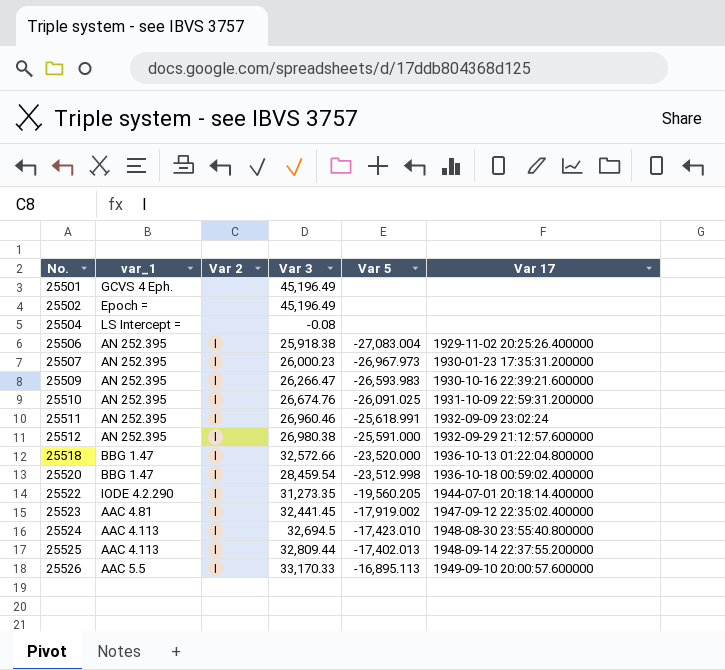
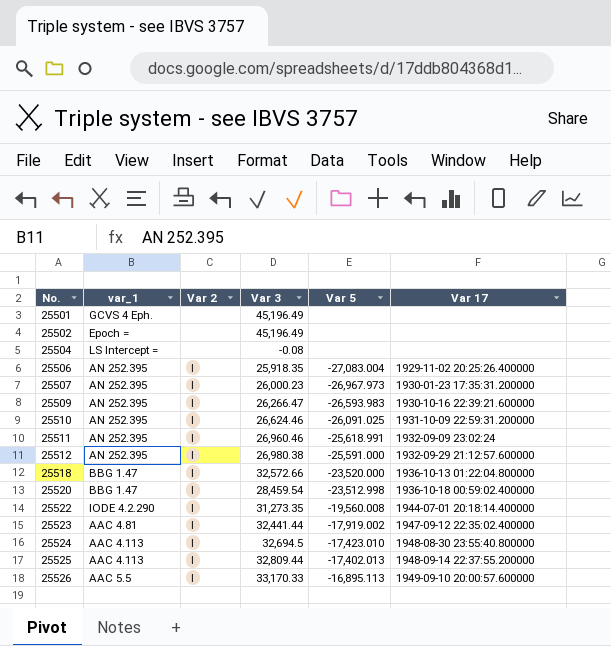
25506 | Var 3: 25,918.38 -> 25,918.35
25510 | Var 3: 26,674.76 -> 26,624.46
25522 | Var 5: -19,560.205 -> -19,560.008
25523 | Var 3: 32,441.45 -> 32,441.44

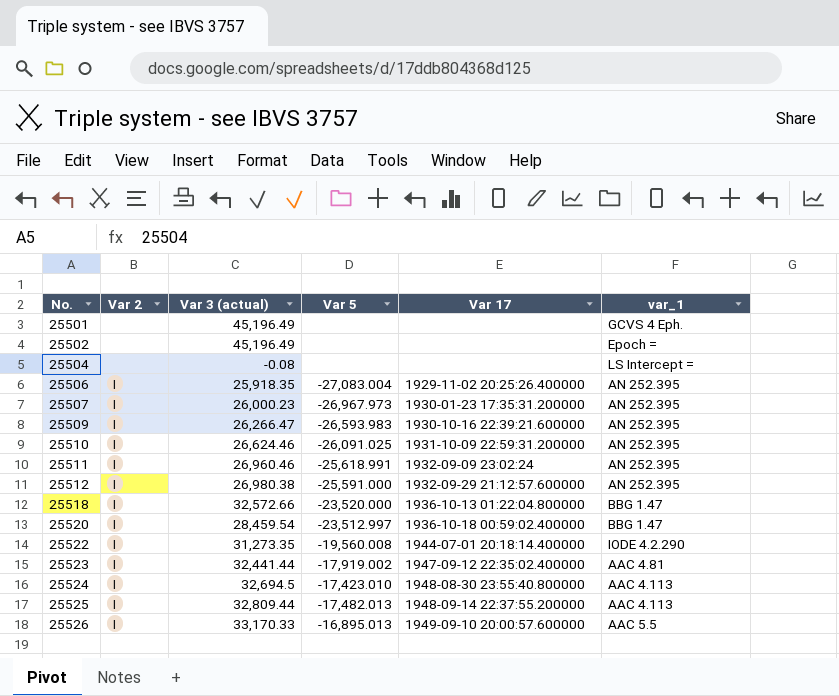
column name: Var 3 -> Var 3 (actual)
column var_1 | position: 2 -> 6
25520 | Var 5: -23,512.998 -> -23,512.997
25525 | Var 5: -17,402.013 -> -17,482.013
25526 | Var 5: -16,895.113 -> -16,895.013

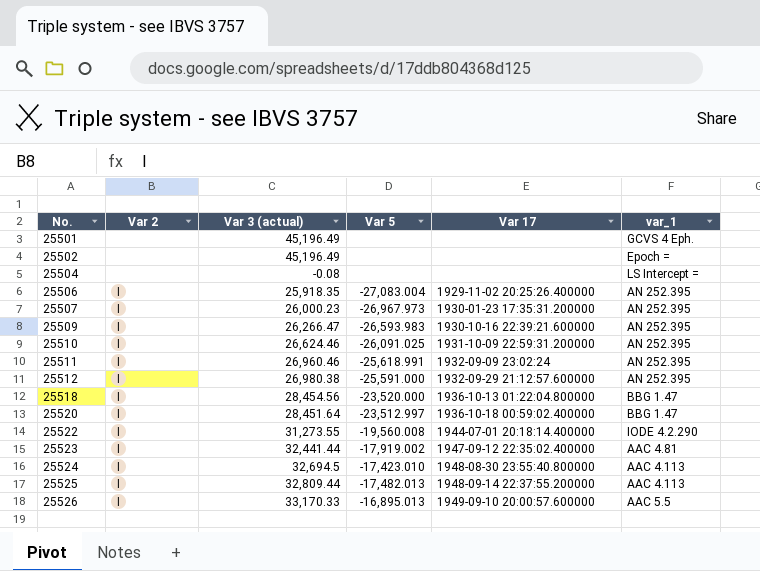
25518 | Var 3 (actual): 32,572.66 -> 28,454.56
25520 | Var 3 (actual): 28,459.54 -> 28,451.64
25522 | Var 3 (actual): 31,273.35 -> 31,273.55

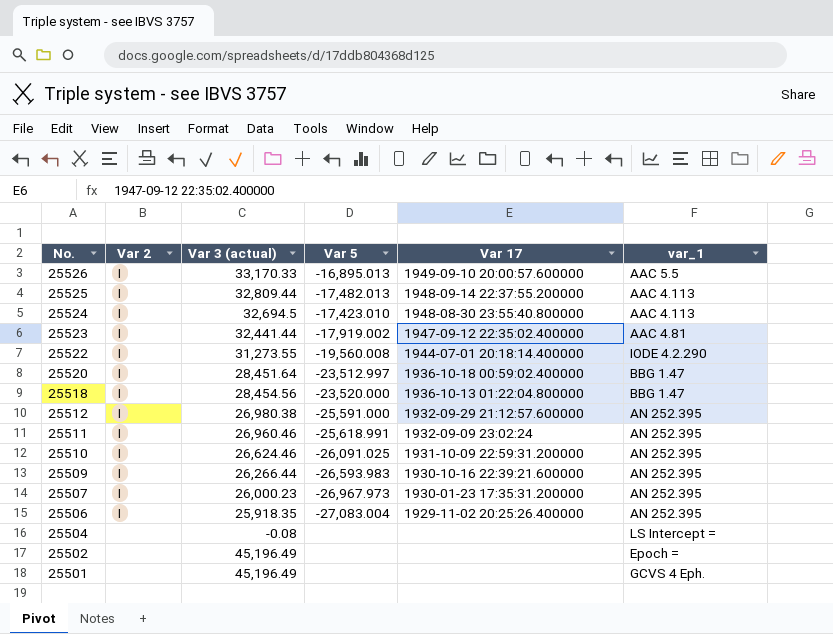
row order: No. ascending -> No. descending
25509 | Var 3 (actual): 26,266.47 -> 26,266.44

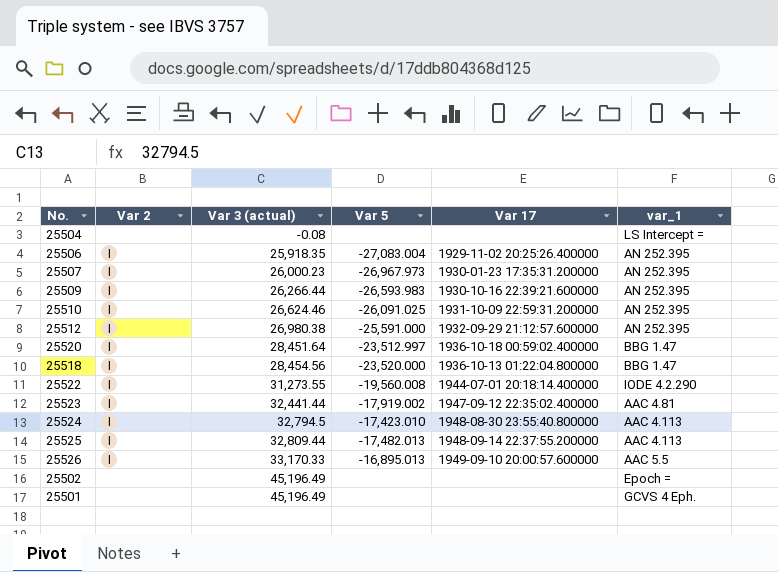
row order: No. descending -> Var 3 (actual) ascending
row 25511: I | 26,960.46 | -25,618.991 | 1932-09-09 23:02:24 | AN 252.395 -> none
25524 | Var 3 (actual): 32,694.5 -> 32,794.5

